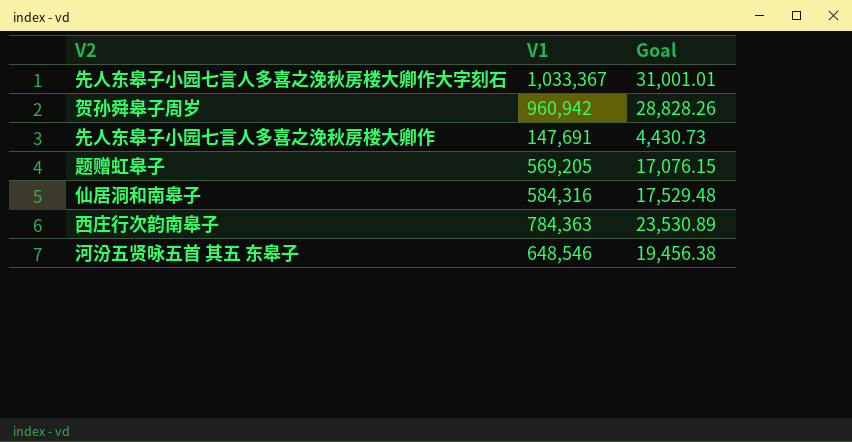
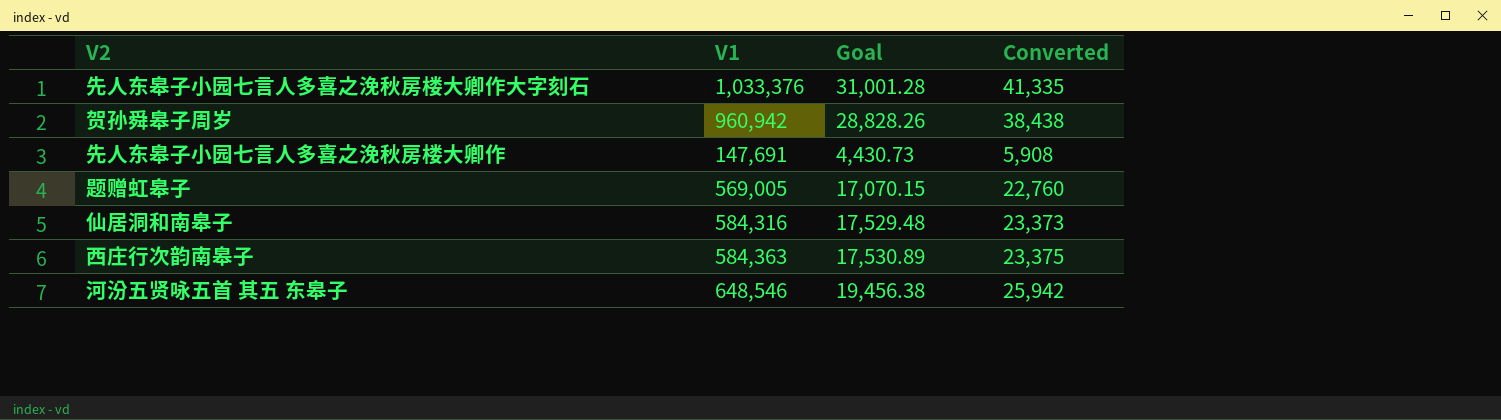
column Converted | formula: none -> [V1] * 0.04
先人东皋子小园七言人多喜之浼秋房楼大卿作大字刻石 | V1: 1,033,367 -> 1,033,376
先人东皋子小园七言人多喜之浼秋房楼大卿作大字刻石 | Goal: 31,001.01 -> 31,001.28
题赠虹皋子 | V1: 569,205 -> 569,005
题赠虹皋子 | Goal: 17,076.15 -> 17,070.15
西庄行次韵南皋子 | V1: 784,363 -> 584,363
西庄行次韵南皋子 | Goal: 23,530.89 -> 17,530.89

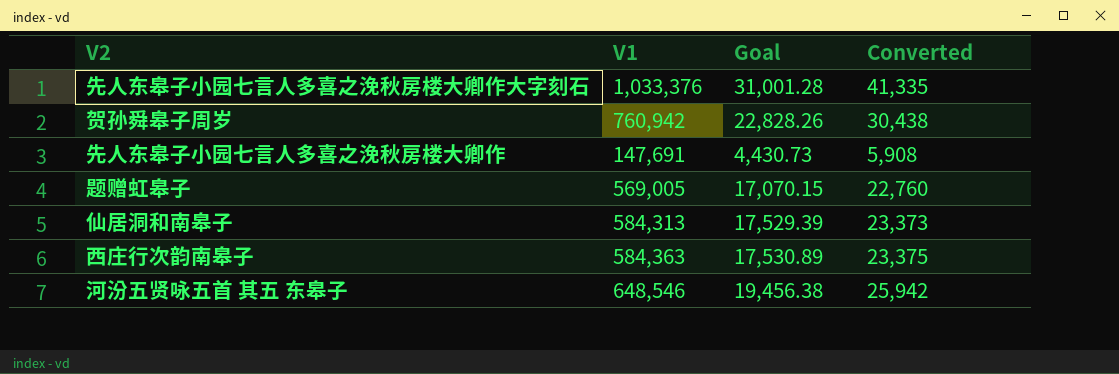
贺孙舜皋子周岁 | V1: 960,942 -> 760,942
贺孙舜皋子周岁 | Goal: 28,828.26 -> 22,828.26
贺孙舜皋子周岁 | Converted: 38,438 -> 30,438
仙居洞和南皋子 | V1: 584,316 -> 584,313
仙居洞和南皋子 | Goal: 17,529.48 -> 17,529.39

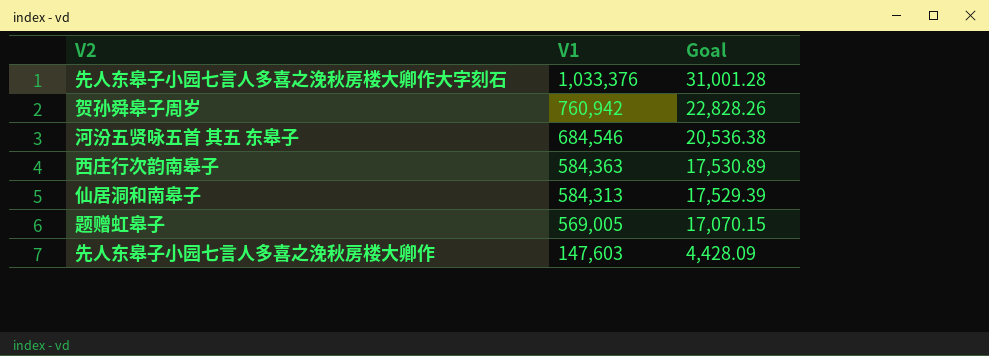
row order: none -> V1 descending
column Converted | formula: [V1] * 0.04 -> none
河汾五贤咏五首 其五 东皋子 | V1: 648,546 -> 684,546
河汾五贤咏五首 其五 东皋子 | Goal: 19,456.38 -> 20,536.38
先人东皋子小园七言人多喜之浼秋房楼大卿作 | V1: 147,691 -> 147,603
先人东皋子小园七言人多喜之浼秋房楼大卿作 | Goal: 4,430.73 -> 4,428.09

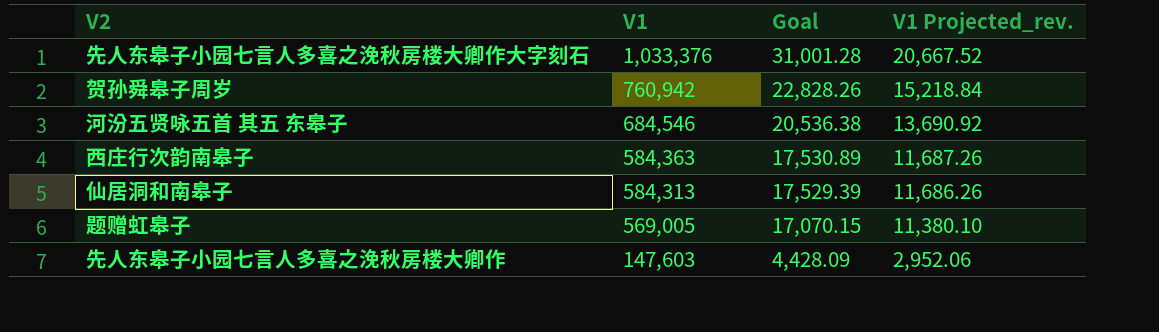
column V1 Projected_rev. | formula: none -> [V1] * 0.02

